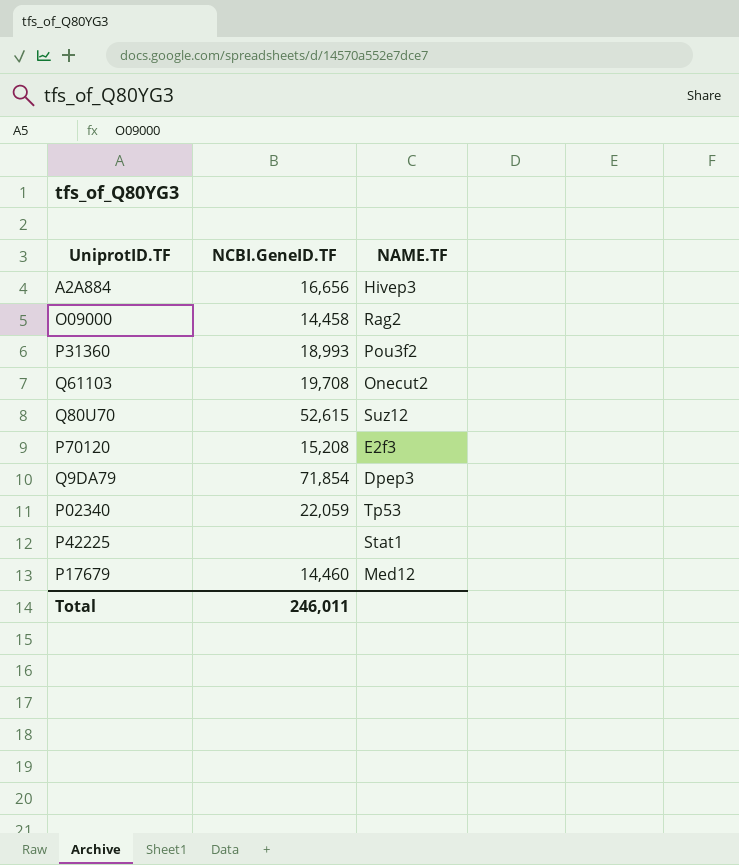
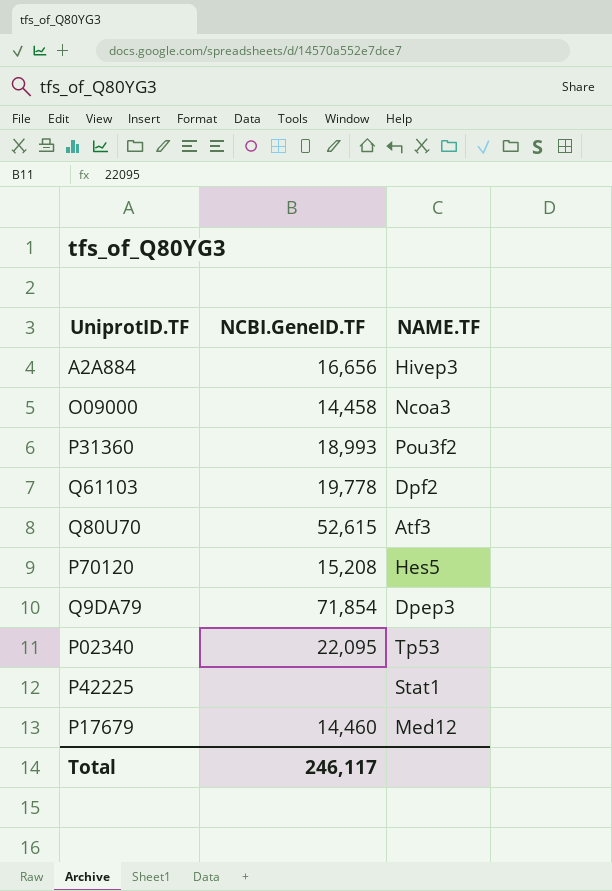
O09000 | NAME.TF: Rag2 -> Ncoa3
Q61103 | NCBI.GeneID.TF: 19,708 -> 19,778
Q61103 | NAME.TF: Onecut2 -> Dpf2
Q80U70 | NAME.TF: Suz12 -> Atf3
P70120 | NAME.TF: E2f3 -> Hes5
P02340 | NCBI.GeneID.TF: 22,059 -> 22,095
Total | NCBI.GeneID.TF: 246,011 -> 246,117

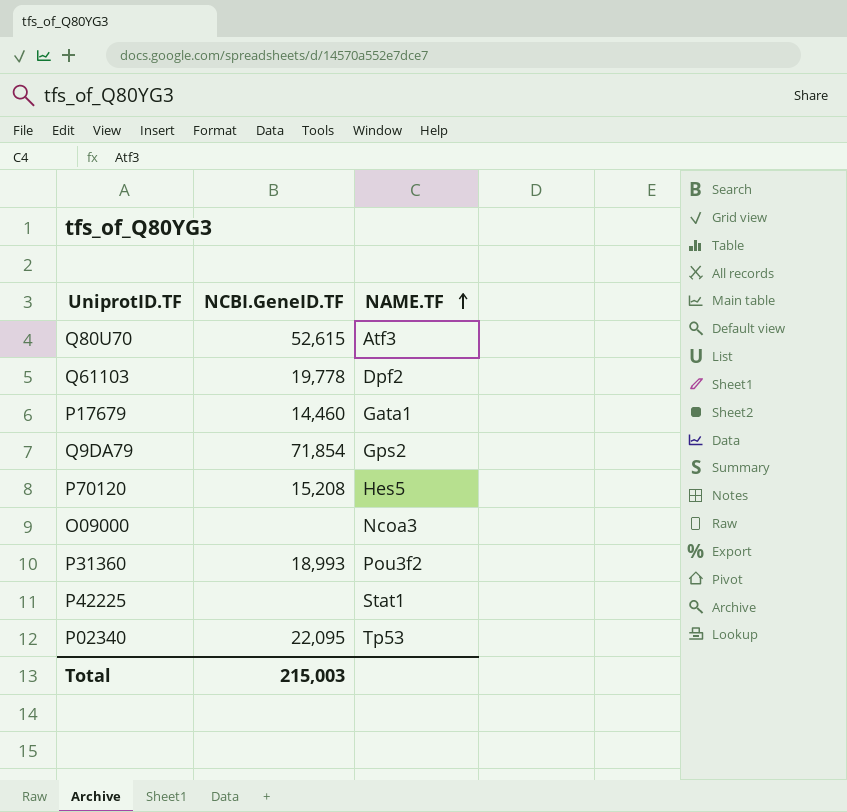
row order: none -> NAME.TF ascending
row A2A884: 16,656 | Hivep3 -> none
P17679 | NAME.TF: Med12 -> Gata1
Q9DA79 | NAME.TF: Dpep3 -> Gps2
O09000 | NCBI.GeneID.TF: 14,458 -> none
Total | NCBI.GeneID.TF: 246,117 -> 215,003

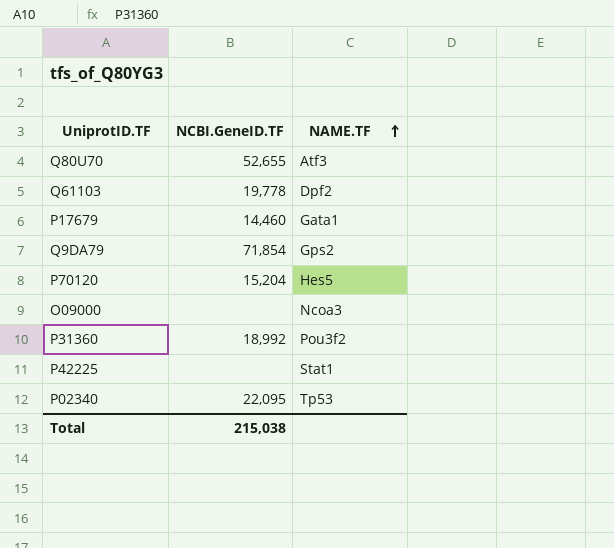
Q80U70 | NCBI.GeneID.TF: 52,615 -> 52,655
P70120 | NCBI.GeneID.TF: 15,208 -> 15,204
P31360 | NCBI.GeneID.TF: 18,993 -> 18,992
Total | NCBI.GeneID.TF: 215,003 -> 215,038

